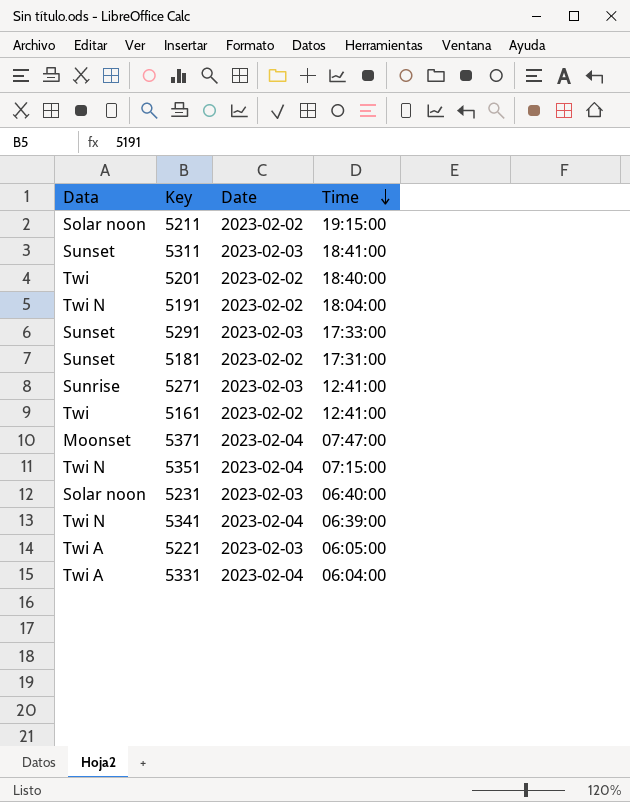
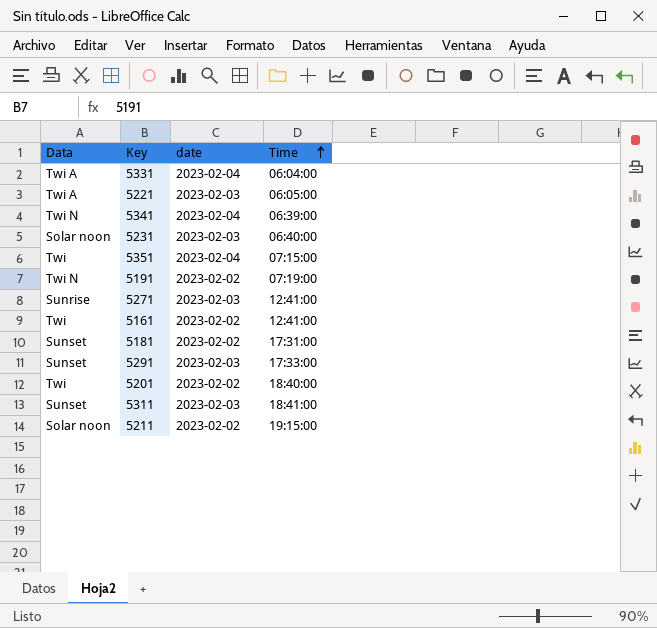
row order: Time descending -> Time ascending
column name: Date -> date
row 5371: Moonset | 2023-02-04 | 07:47:00 -> none
5351 | Data: Twi N -> Twi
5191 | Time: 18:04:00 -> 07:19:00

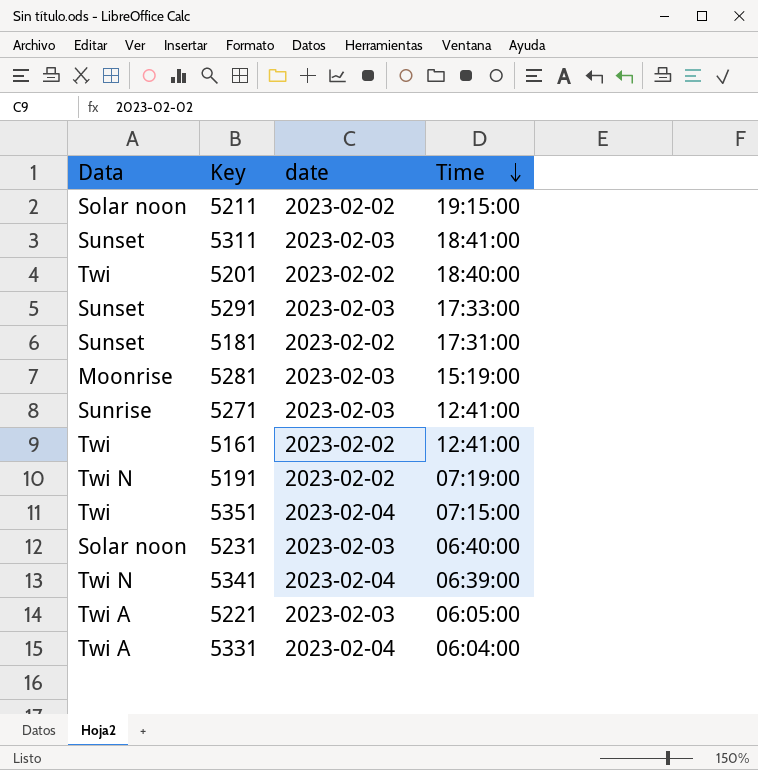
row order: Time ascending -> Time descending
row 5281: none -> Moonrise | 2023-02-03 | 15:19:00

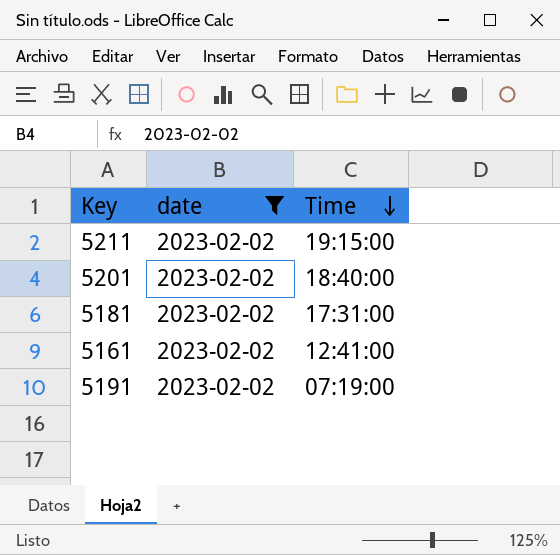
filter: none -> date = 2023-02-02
column Data | position: 1 -> none

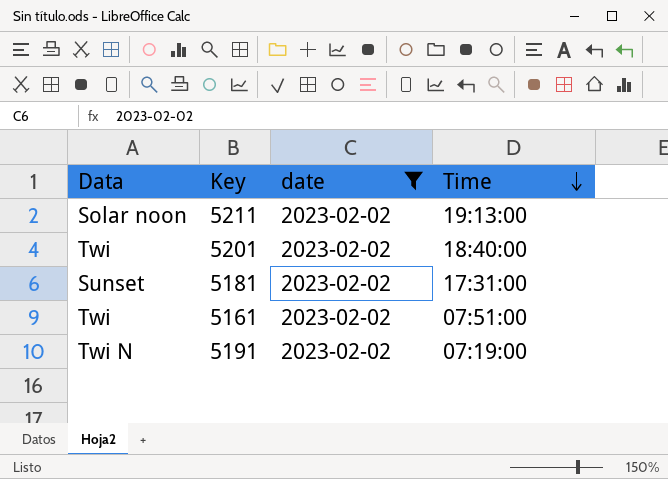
column Data | position: none -> 1
5211 | Time: 19:15:00 -> 19:13:00
5161 | Time: 12:41:00 -> 07:51:00

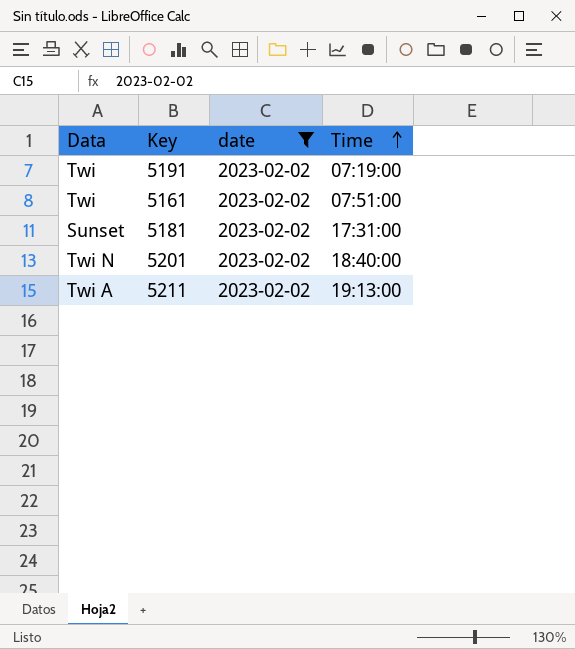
row order: Time descending -> Time ascending
5191 | Data: Twi N -> Twi
5201 | Data: Twi -> Twi N
5211 | Data: Solar noon -> Twi A

